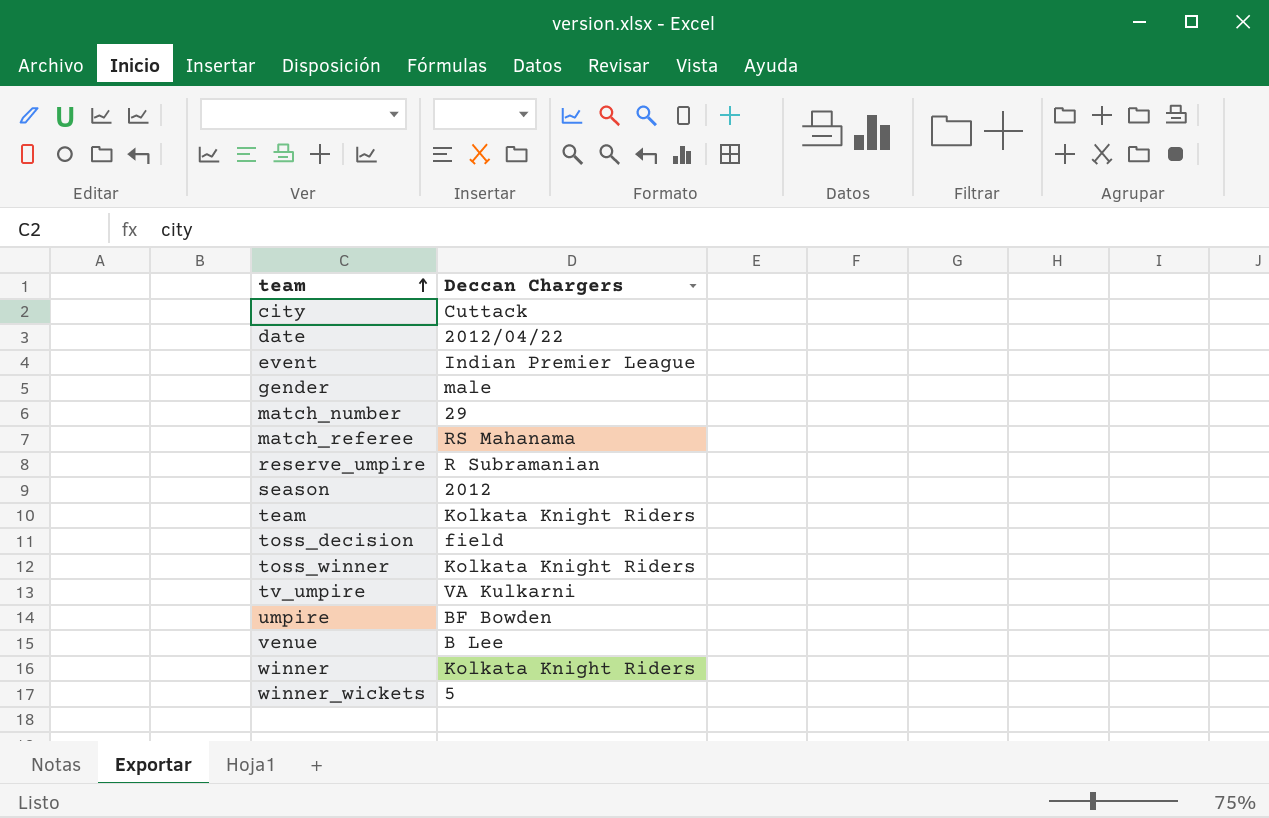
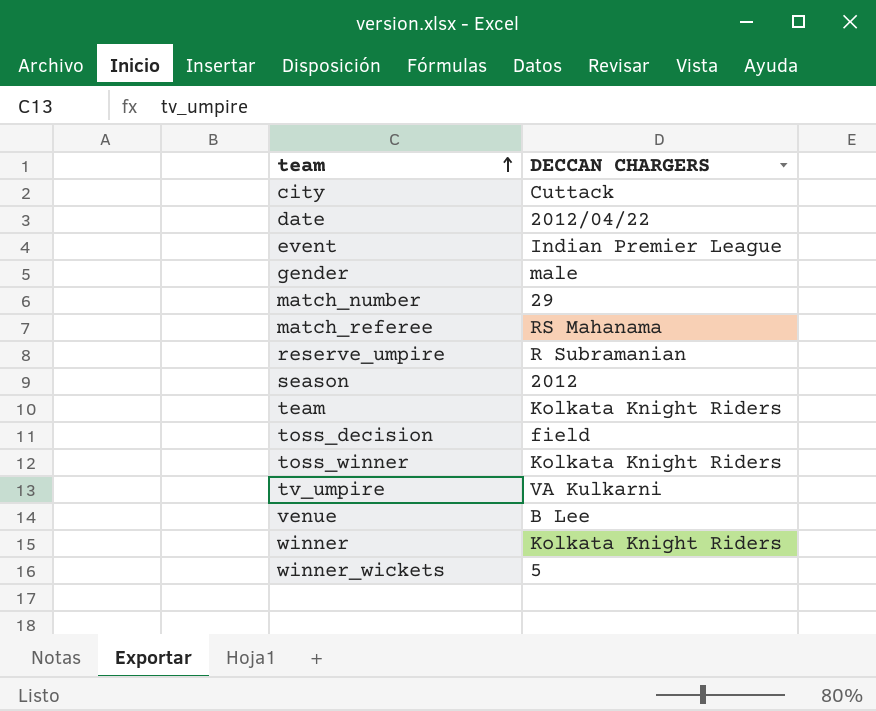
column name: Deccan Chargers -> DECCAN CHARGERS
row umpire: BF Bowden -> none

